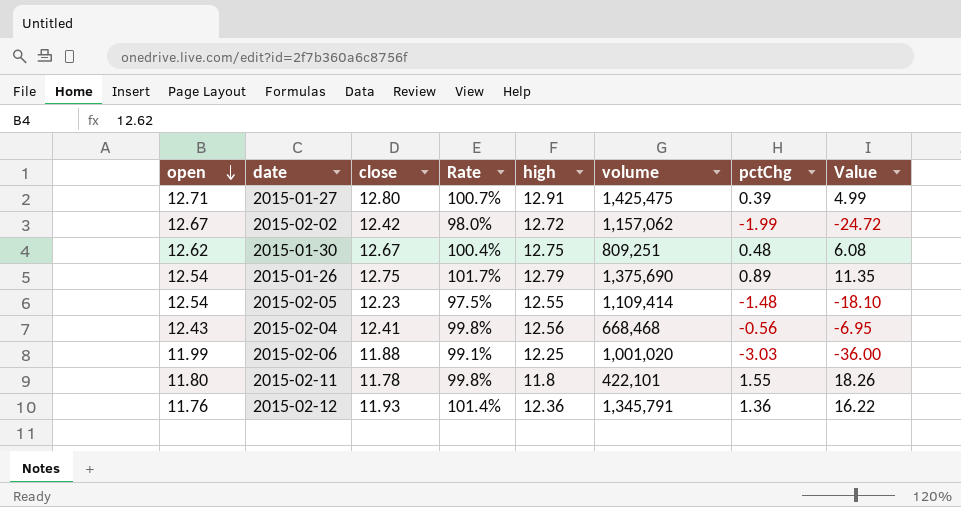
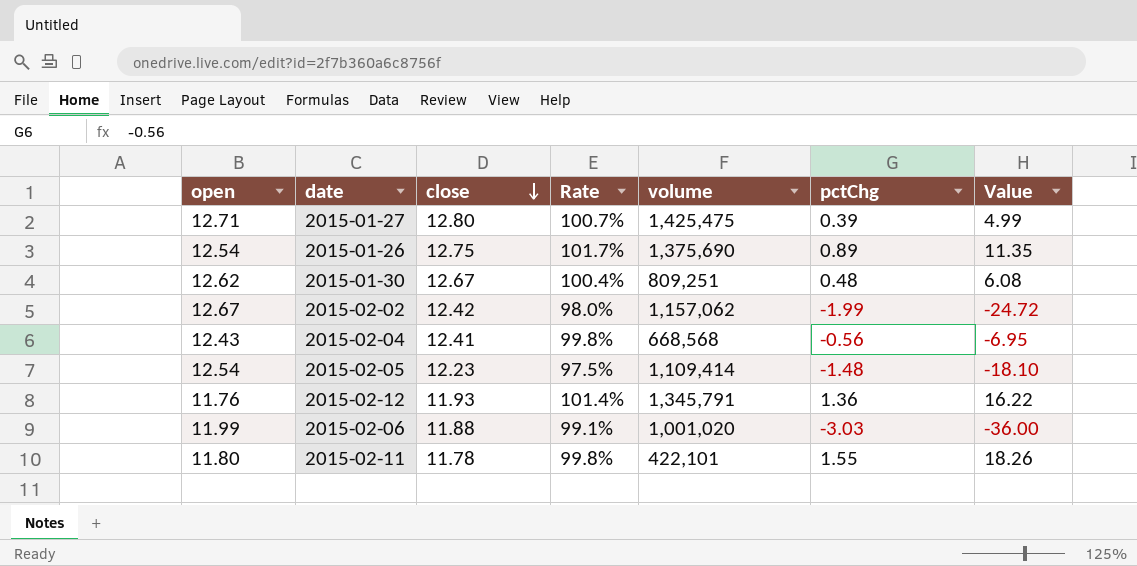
row order: open descending -> close descending
column high | position: 5 -> none
2015-02-04 | volume: 668,468 -> 668,568

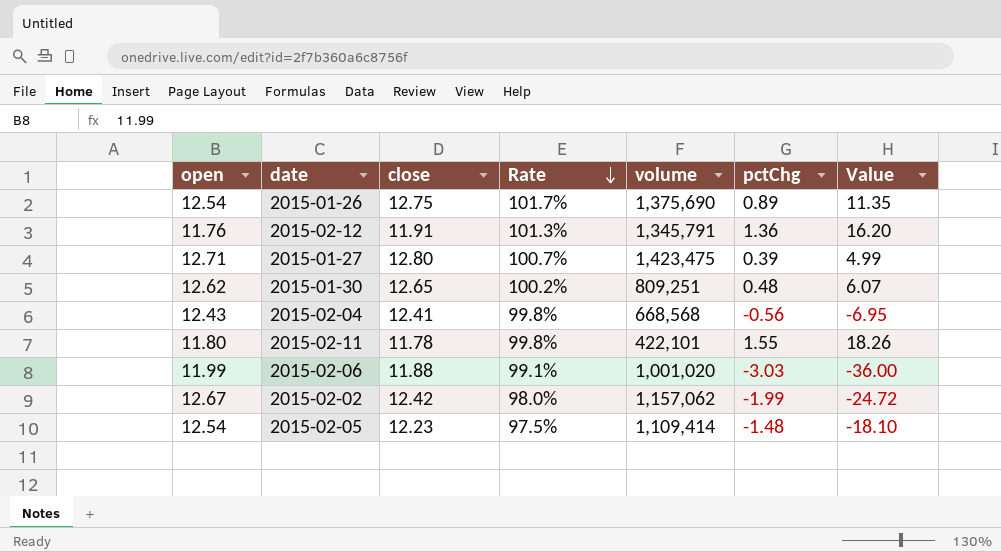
row order: close descending -> Rate descending
2015-02-12 | close: 11.93 -> 11.91
2015-02-12 | Rate: 101.4% -> 101.3%
2015-02-12 | Value: 16.22 -> 16.20
2015-01-27 | volume: 1,425,475 -> 1,423,475
2015-01-30 | close: 12.67 -> 12.65
2015-01-30 | Rate: 100.4% -> 100.2%
2015-01-30 | Value: 6.08 -> 6.07

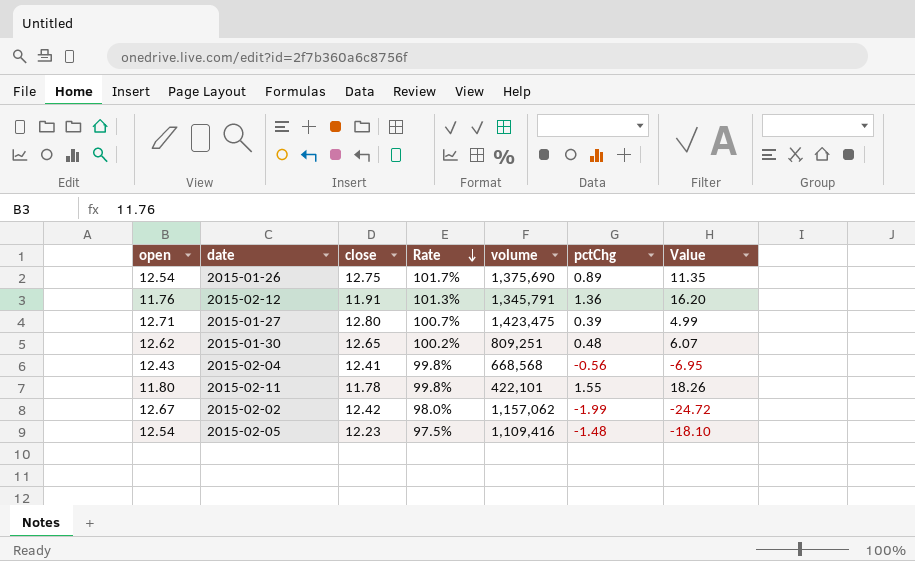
row 2015-02-06: 11.99 | 11.88 | 99.1% | 1,001,020 | -3.03 | -36.00 -> none
2015-02-05 | volume: 1,109,414 -> 1,109,416

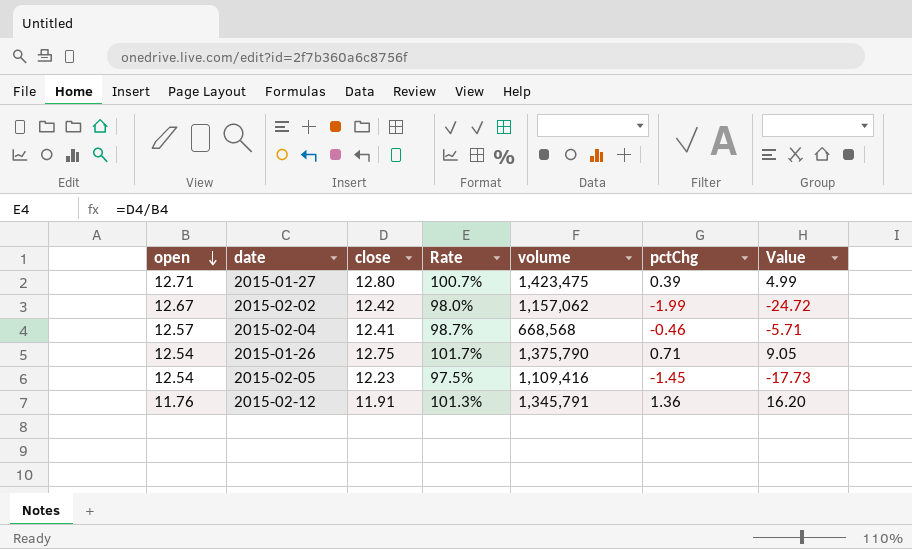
row order: Rate descending -> open descending
row 2015-01-30: 12.62 | 12.65 | 100.2% | 809,251 | 0.48 | 6.07 -> none
row 2015-02-11: 11.80 | 11.78 | 99.8% | 422,101 | 1.55 | 18.26 -> none
2015-02-04 | open: 12.43 -> 12.57
2015-02-04 | Rate: 99.8% -> 98.7%
2015-02-04 | pctChg: -0.56 -> -0.46
2015-02-04 | Value: -6.95 -> -5.71
2015-01-26 | volume: 1,375,690 -> 1,375,790
2015-01-26 | pctChg: 0.89 -> 0.71
2015-01-26 | Value: 11.35 -> 9.05
2015-02-05 | pctChg: -1.48 -> -1.45
2015-02-05 | Value: -18.10 -> -17.73

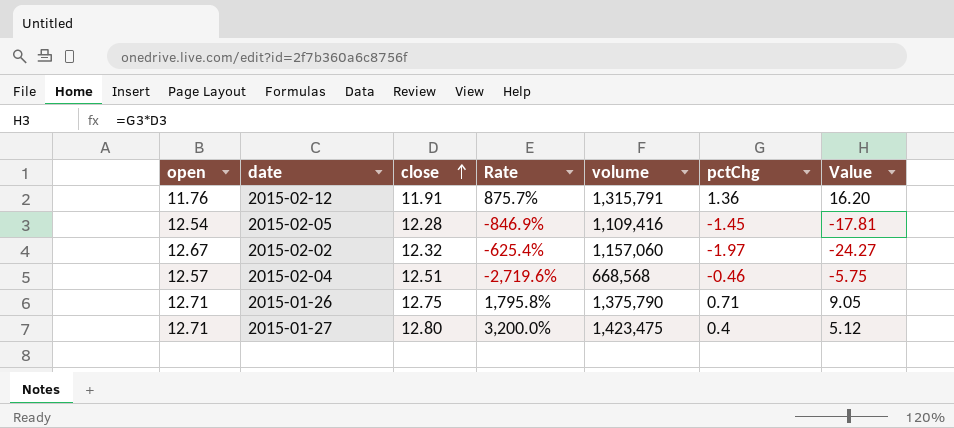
row order: open descending -> close ascending
column Rate | formula: [close] / [open] -> [close] / [pctChg]
2015-02-12 | volume: 1,345,791 -> 1,315,791
2015-02-05 | close: 12.23 -> 12.28
2015-02-05 | Value: -17.73 -> -17.81
2015-02-02 | close: 12.42 -> 12.32
2015-02-02 | volume: 1,157,062 -> 1,157,060
2015-02-02 | pctChg: -1.99 -> -1.97
2015-02-02 | Value: -24.72 -> -24.27
2015-02-04 | close: 12.41 -> 12.51
2015-02-04 | Value: -5.71 -> -5.75
2015-01-26 | open: 12.54 -> 12.71
2015-01-27 | pctChg: 0.39 -> 0.4
2015-01-27 | Value: 4.99 -> 5.12

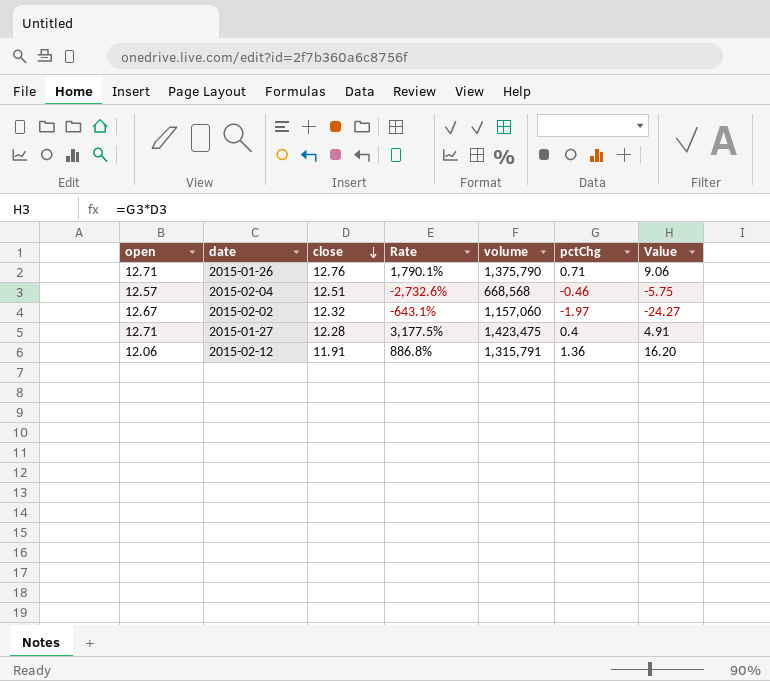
row order: close ascending -> close descending
column Rate | formula: [close] / [pctChg] -> [open] / [pctChg]
row 2015-02-05: 12.54 | 12.28 | -846.9% | 1,109,416 | -1.45 | -17.81 -> none
2015-01-26 | close: 12.75 -> 12.76
2015-01-26 | Value: 9.05 -> 9.06
2015-01-27 | close: 12.80 -> 12.28
2015-01-27 | Value: 5.12 -> 4.91
2015-02-12 | open: 11.76 -> 12.06

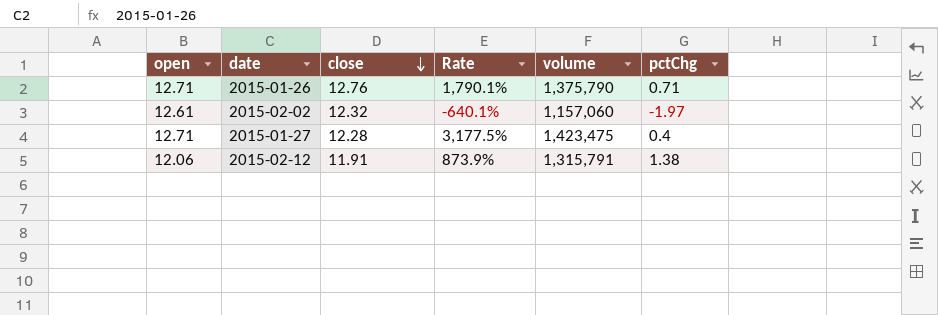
column Value | formula: [close] * [pctChg] -> none
row 2015-02-04: 12.57 | 12.51 | -2,732.6% | 668,568 | -0.46 | -5.75 -> none
2015-02-02 | open: 12.67 -> 12.61
2015-02-02 | Rate: -643.1% -> -640.1%
2015-02-12 | Rate: 886.8% -> 873.9%
2015-02-12 | pctChg: 1.36 -> 1.38

